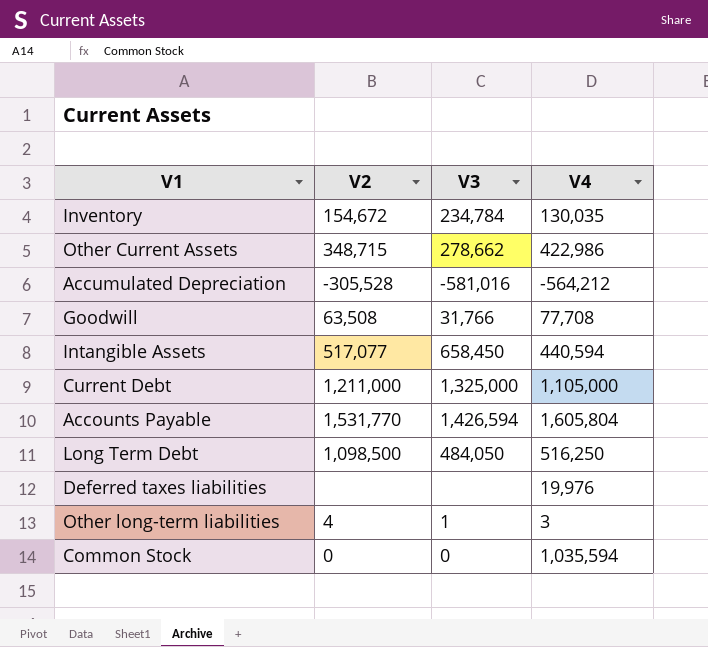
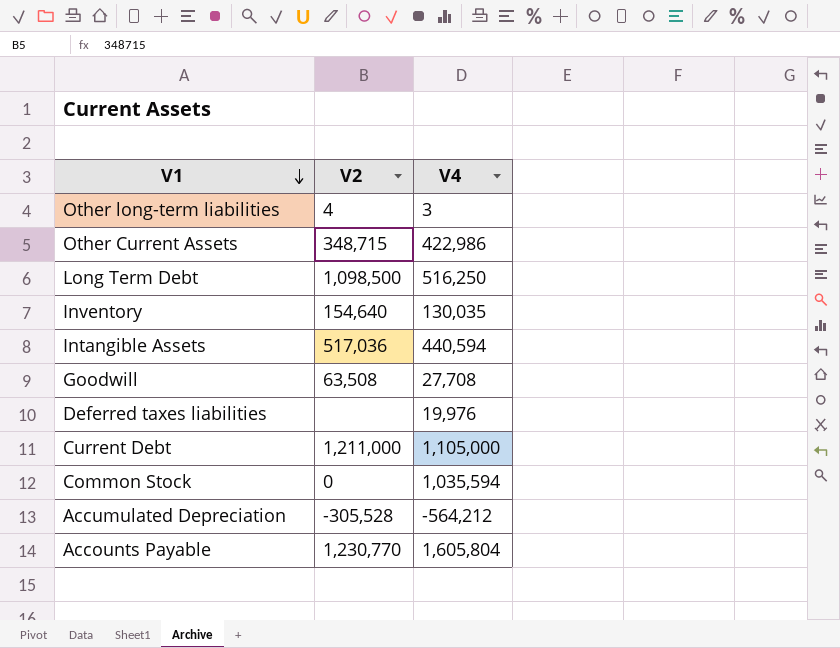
row order: none -> V1 descending
column V3 | position: 3 -> none
Inventory | V2: 154,672 -> 154,640
Intangible Assets | V2: 517,077 -> 517,036
Goodwill | V4: 77,708 -> 27,708
Accounts Payable | V2: 1,531,770 -> 1,230,770

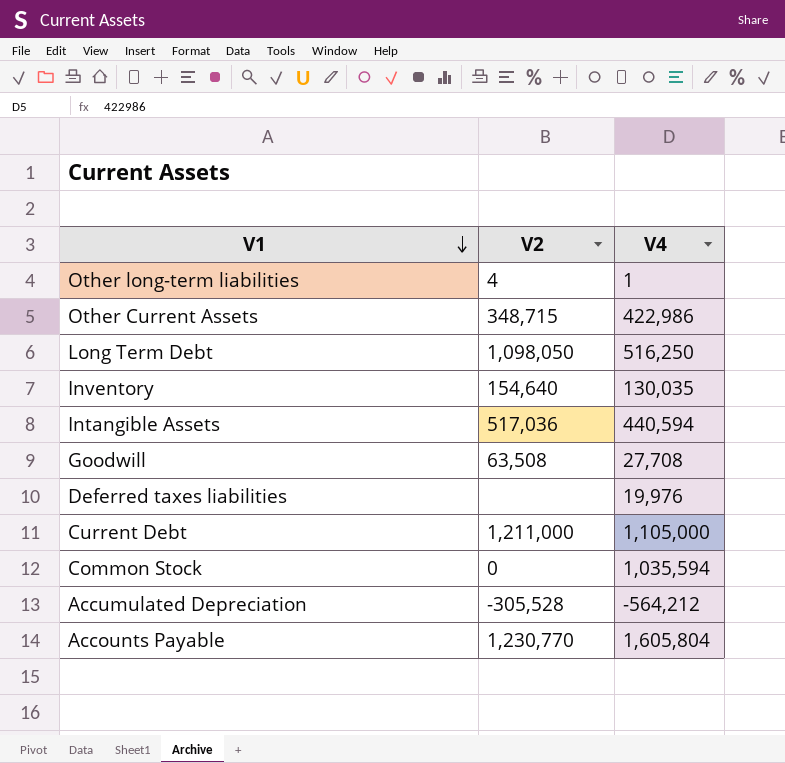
Other long-term liabilities | V4: 3 -> 1
Long Term Debt | V2: 1,098,500 -> 1,098,050

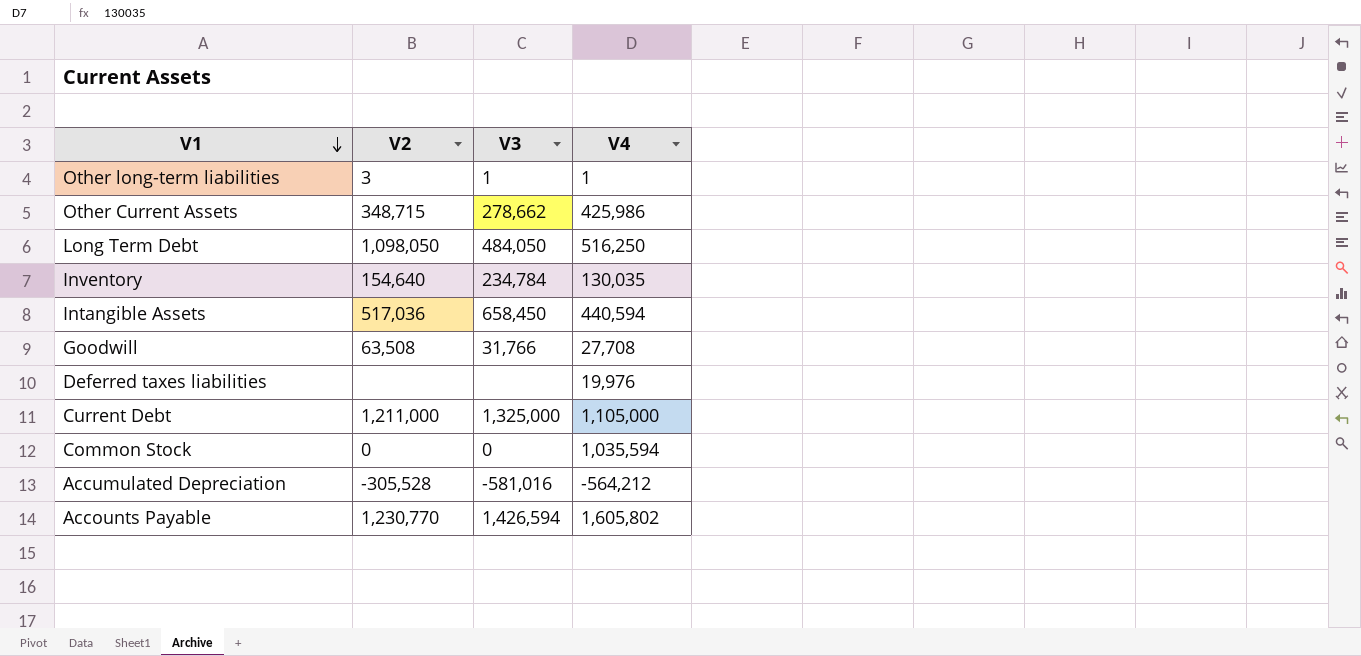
column V3 | position: none -> 3
Other long-term liabilities | V2: 4 -> 3
Other Current Assets | V4: 422,986 -> 425,986
Accounts Payable | V4: 1,605,804 -> 1,605,802

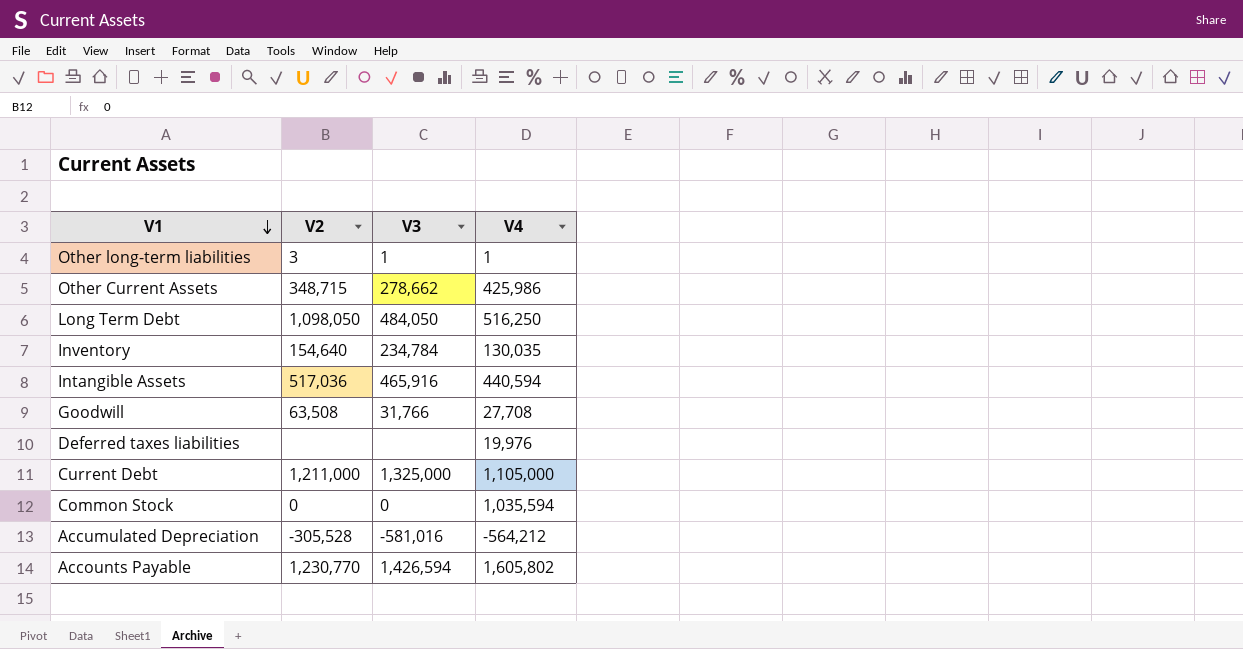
Intangible Assets | V3: 658,450 -> 465,916

